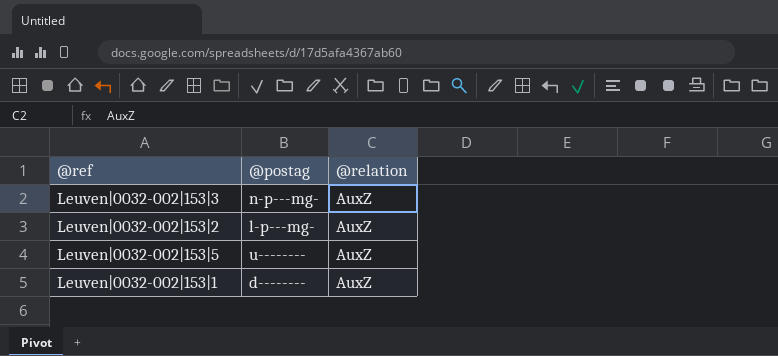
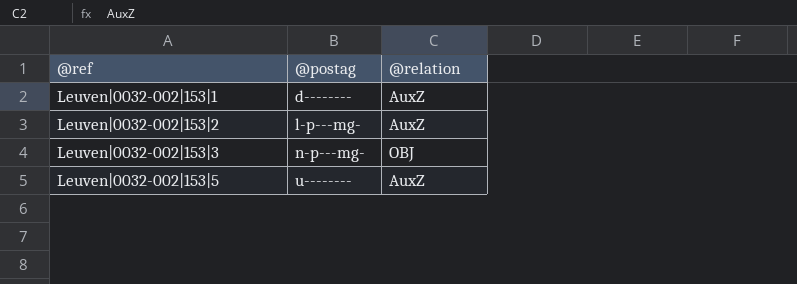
row order: none -> @ref ascending
Leuven|0032-002|153|3 | @relation: AuxZ -> OBJ

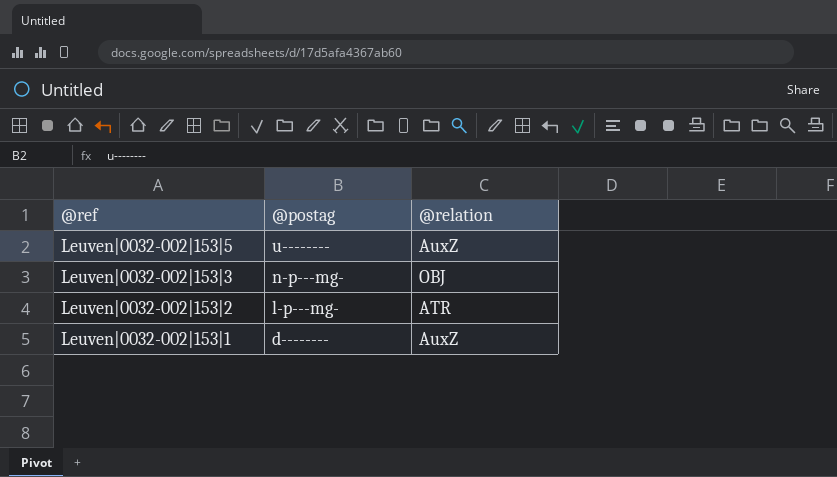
row order: @ref ascending -> @ref descending
Leuven|0032-002|153|2 | @relation: AuxZ -> ATR

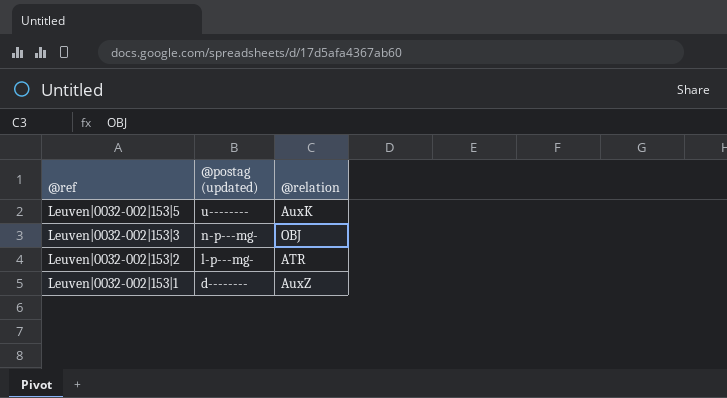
column name: @postag -> @postag (updated)
Leuven|0032-002|153|5 | @relation: AuxZ -> AuxK

